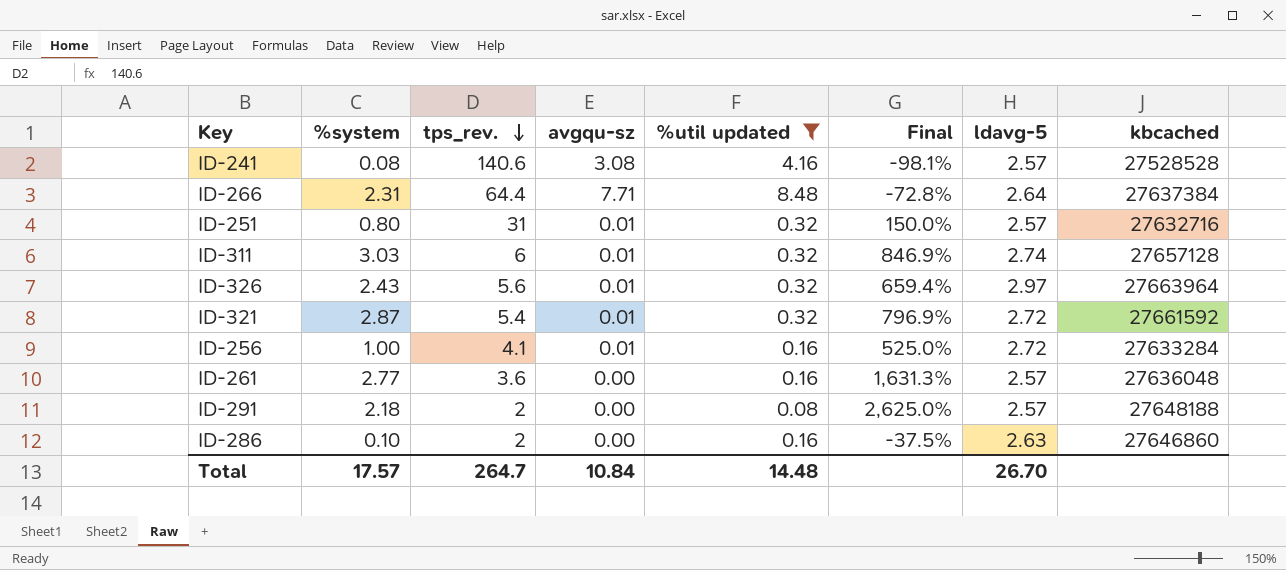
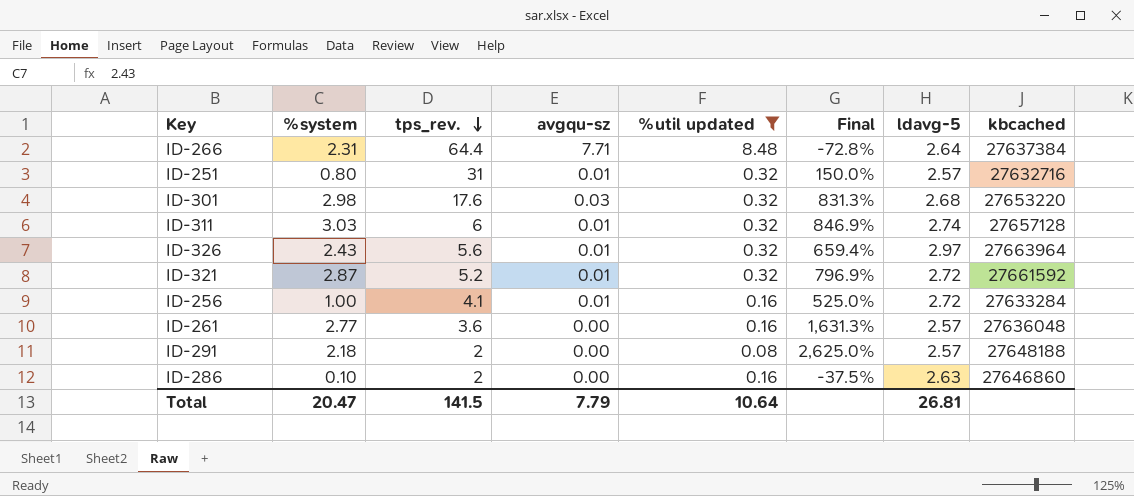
row ID-241: 0.08 | 140.6 | 3.08 | 4.16 | -98.1% | 2.57 | 27528528 -> none
row ID-301: none -> 2.98 | 17.6 | 0.03 | 0.32 | 831.3% | 2.68 | 27653220
ID-321 | tps_rev.: 5.4 -> 5.2
Total | %system: 17.57 -> 20.47
Total | tps_rev.: 264.7 -> 141.5
Total | avgqu-sz: 10.84 -> 7.79
Total | %util updated: 14.48 -> 10.64
Total | ldavg-5: 26.70 -> 26.81

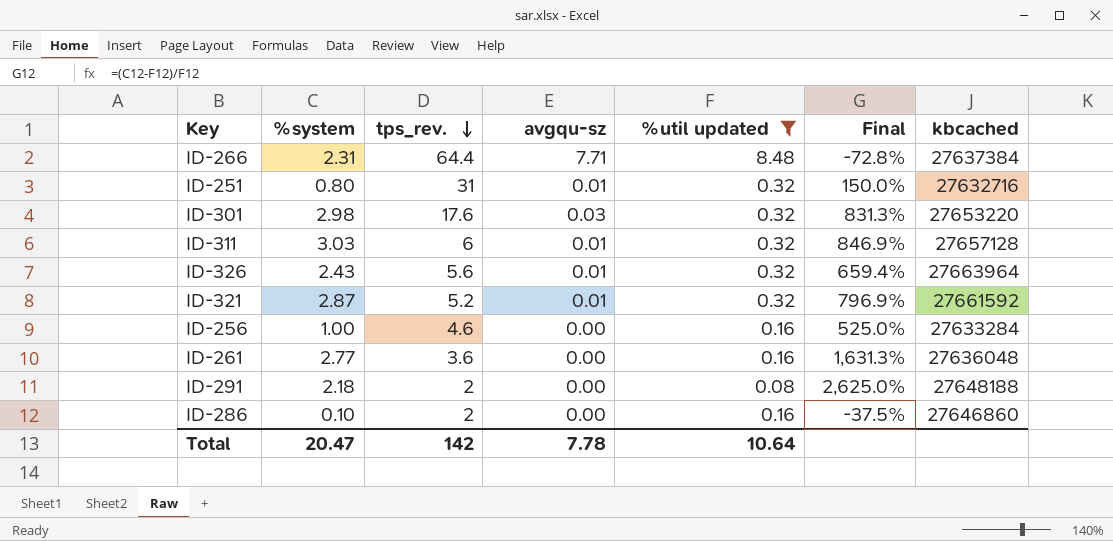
column ldavg-5 | position: 7 -> none
ID-256 | tps_rev.: 4.1 -> 4.6
ID-256 | avgqu-sz: 0.01 -> 0.00
Total | tps_rev.: 141.5 -> 142
Total | avgqu-sz: 7.79 -> 7.78

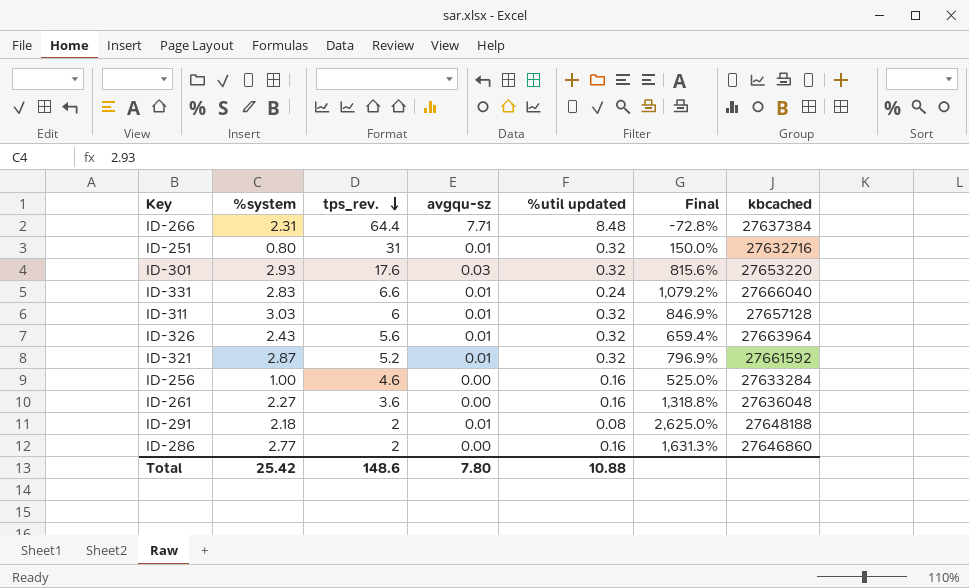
filter: %util updated != 0.24 -> none
ID-301 | %system: 2.98 -> 2.93
ID-301 | Final: 831.3% -> 815.6%
ID-261 | %system: 2.77 -> 2.27
ID-261 | Final: 1,631.3% -> 1,318.8%
ID-291 | avgqu-sz: 0.00 -> 0.01
ID-286 | %system: 0.10 -> 2.77
ID-286 | Final: -37.5% -> 1,631.3%
Total | %system: 20.47 -> 25.42
Total | tps_rev.: 142 -> 148.6
Total | avgqu-sz: 7.78 -> 7.80
Total | %util updated: 10.64 -> 10.88

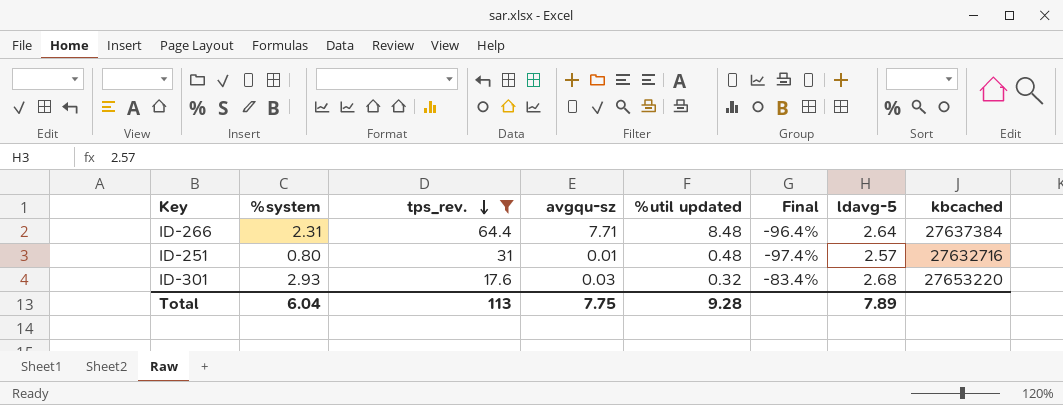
filter: none -> tps_rev. >= 17.6
column Final | formula: ([%system] - [%util updated]) / [%util updated] -> ([%system] - [tps_rev.]) / [tps_rev.]
column ldavg-5 | position: none -> 7
ID-251 | %util updated: 0.32 -> 0.48
Total | %system: 25.42 -> 6.04
Total | tps_rev.: 148.6 -> 113
Total | avgqu-sz: 7.80 -> 7.75
Total | %util updated: 10.88 -> 9.28

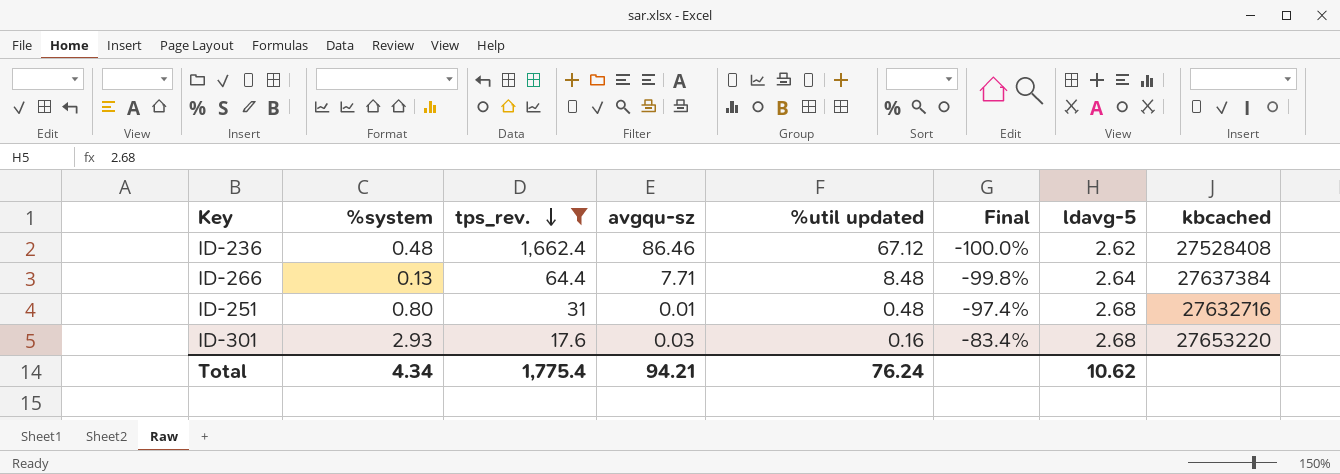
row ID-236: none -> 0.48 | 1,662.4 | 86.46 | 67.12 | -100.0% | 2.62 | 27528408
ID-266 | %system: 2.31 -> 0.13
ID-266 | Final: -96.4% -> -99.8%
ID-251 | ldavg-5: 2.57 -> 2.68
ID-301 | %util updated: 0.32 -> 0.16
Total | %system: 6.04 -> 4.34
Total | tps_rev.: 113 -> 1,775.4
Total | avgqu-sz: 7.75 -> 94.21
Total | %util updated: 9.28 -> 76.24
Total | ldavg-5: 7.89 -> 10.62

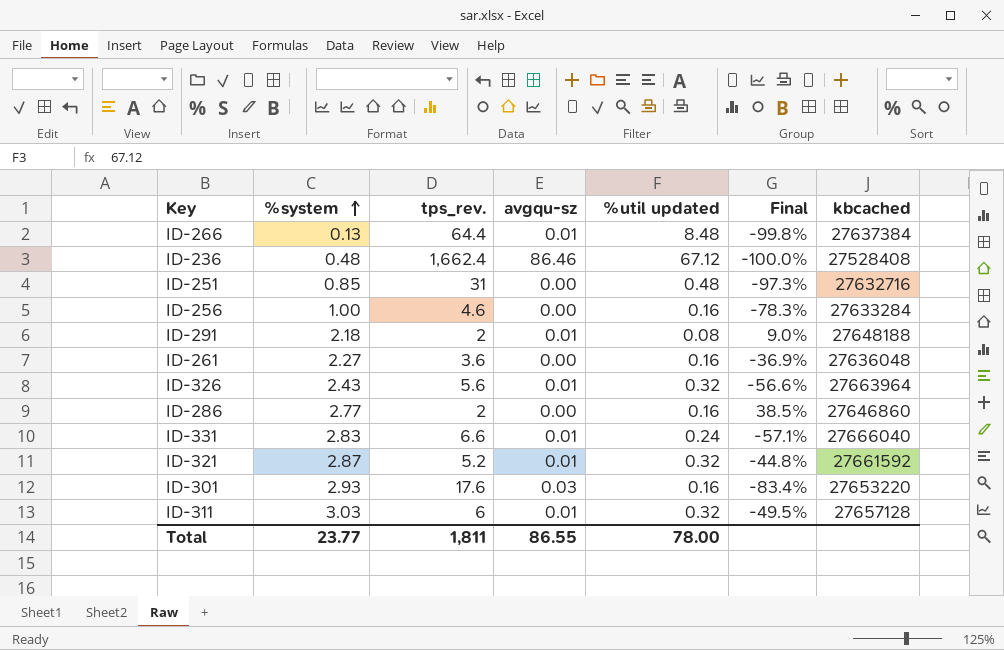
filter: tps_rev. >= 17.6 -> none
row order: tps_rev. descending -> %system ascending
column ldavg-5 | position: 7 -> none
ID-266 | avgqu-sz: 7.71 -> 0.01
ID-251 | %system: 0.80 -> 0.85
ID-251 | avgqu-sz: 0.01 -> 0.00
ID-251 | Final: -97.4% -> -97.3%
Total | %system: 4.34 -> 23.77
Total | tps_rev.: 1,775.4 -> 1,811
Total | avgqu-sz: 94.21 -> 86.55
Total | %util updated: 76.24 -> 78.00

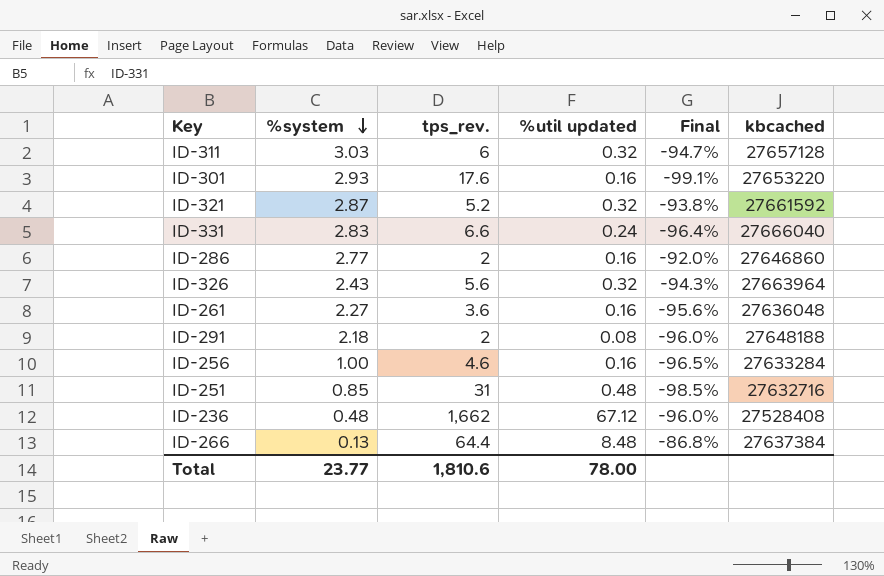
row order: %system ascending -> %system descending
column avgqu-sz | position: 4 -> none
column Final | formula: ([%system] - [tps_rev.]) / [tps_rev.] -> ([%util updated] - [tps_rev.]) / [tps_rev.]
ID-236 | tps_rev.: 1,662.4 -> 1,662
Total | tps_rev.: 1,811 -> 1,810.6

